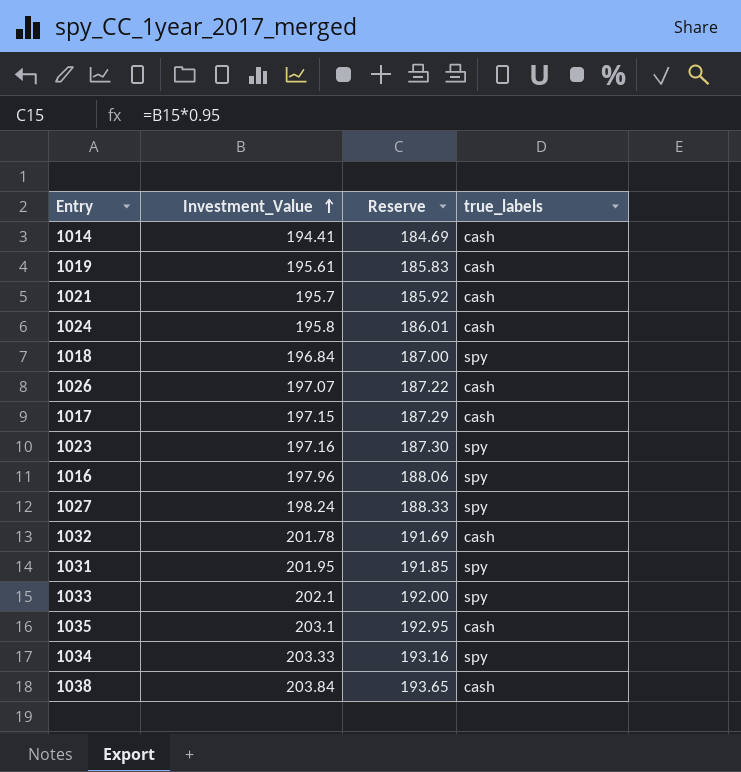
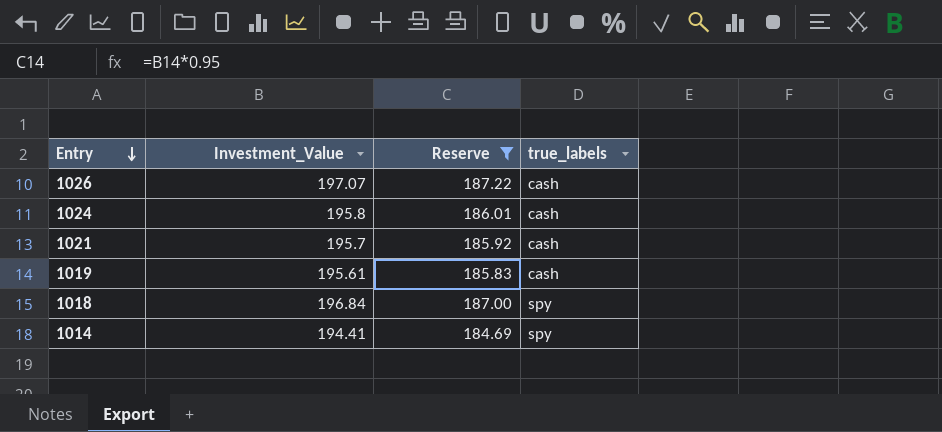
filter: none -> Reserve <= 187.22
row order: Investment_Value ascending -> Entry descending
1014 | true_labels: cash -> spy

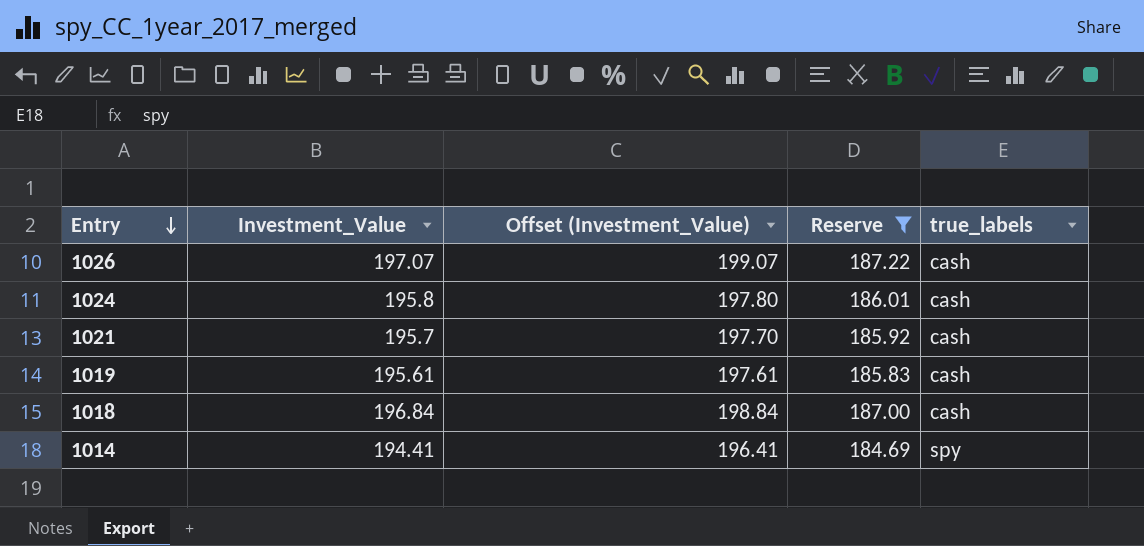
column Offset (Investment_Value) | formula: none -> [Investment_Value] + 2
1018 | true_labels: spy -> cash

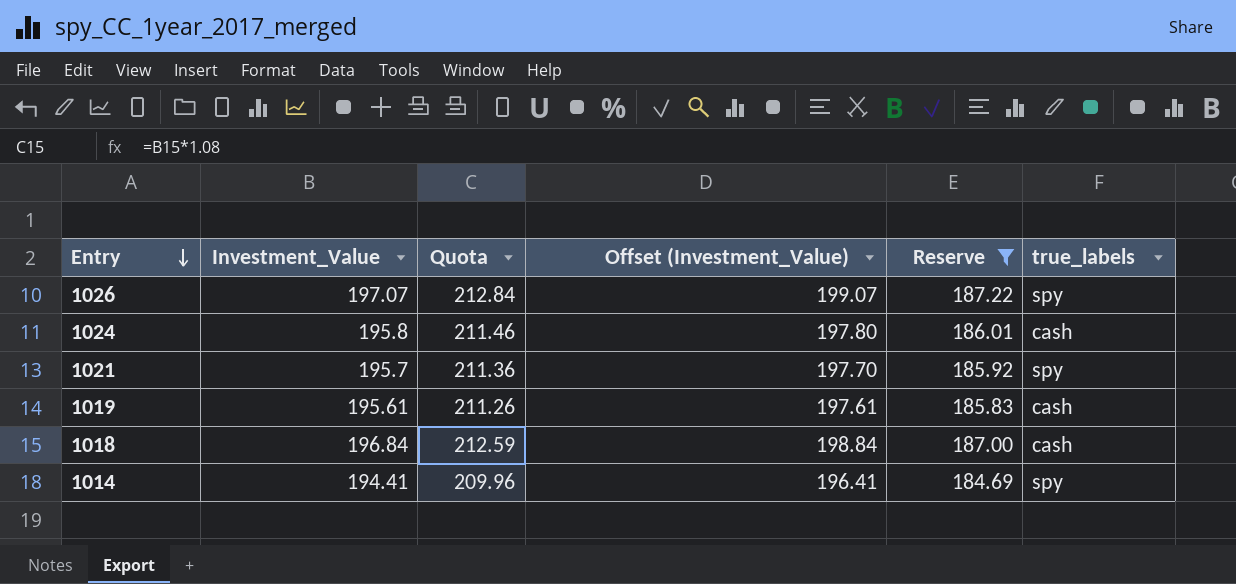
column Quota | formula: none -> [Investment_Value] * 1.08
1026 | true_labels: cash -> spy
1021 | true_labels: cash -> spy

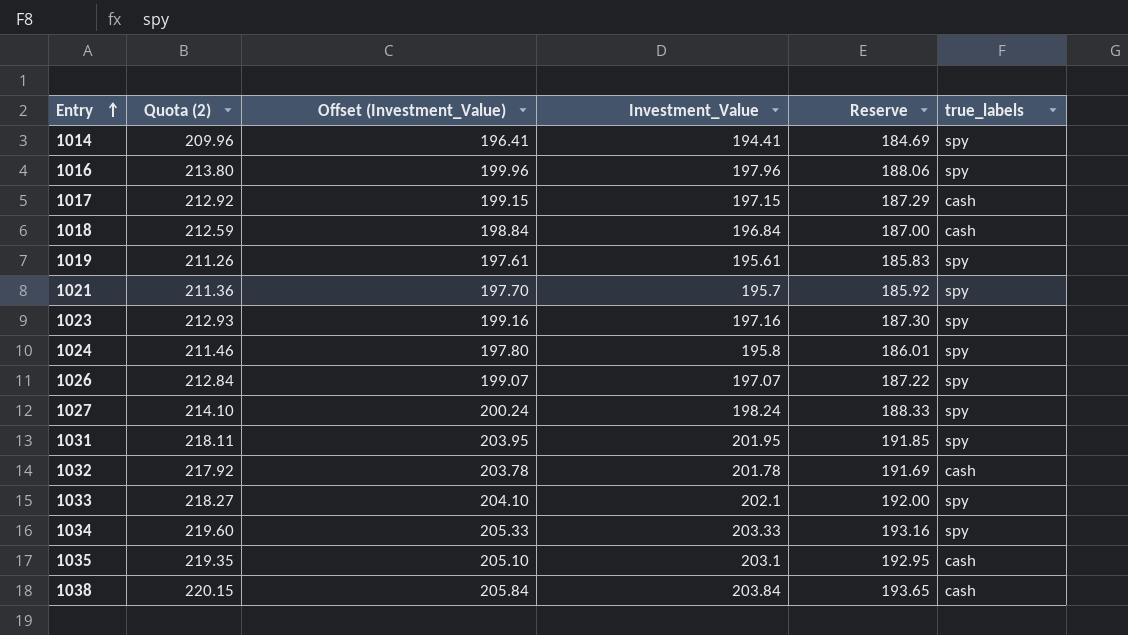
filter: Reserve <= 187.22 -> none
row order: Entry descending -> Entry ascending
column name: Quota -> Quota (2)
column Investment_Value | position: 2 -> 4
1019 | true_labels: cash -> spy
1024 | true_labels: cash -> spy

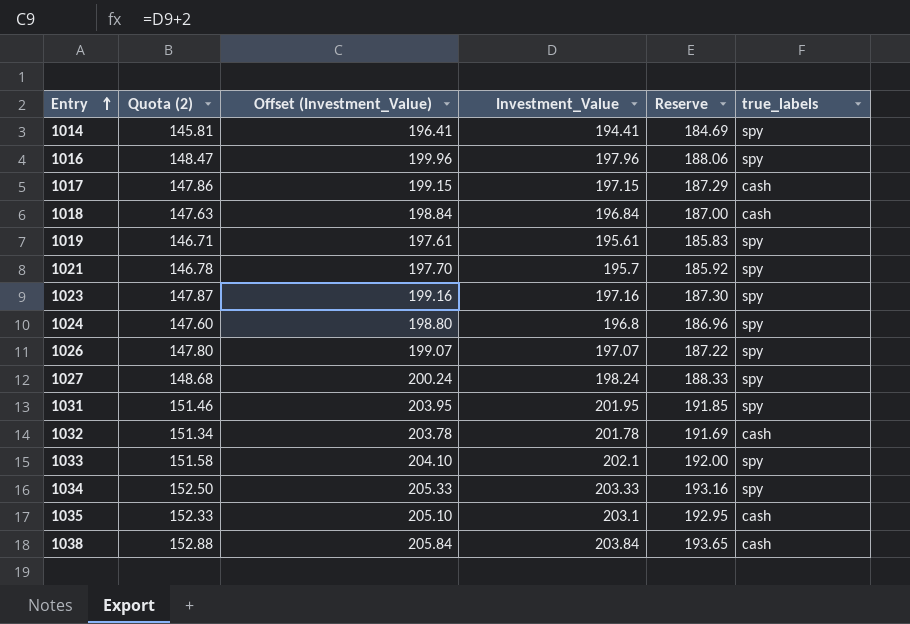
column Quota (2) | formula: [Investment_Value] * 1.08 -> [Investment_Value] * 0.75
1024 | Offset (Investment_Value): 197.80 -> 198.80
1024 | Investment_Value: 195.8 -> 196.8
1024 | Reserve: 186.01 -> 186.96

